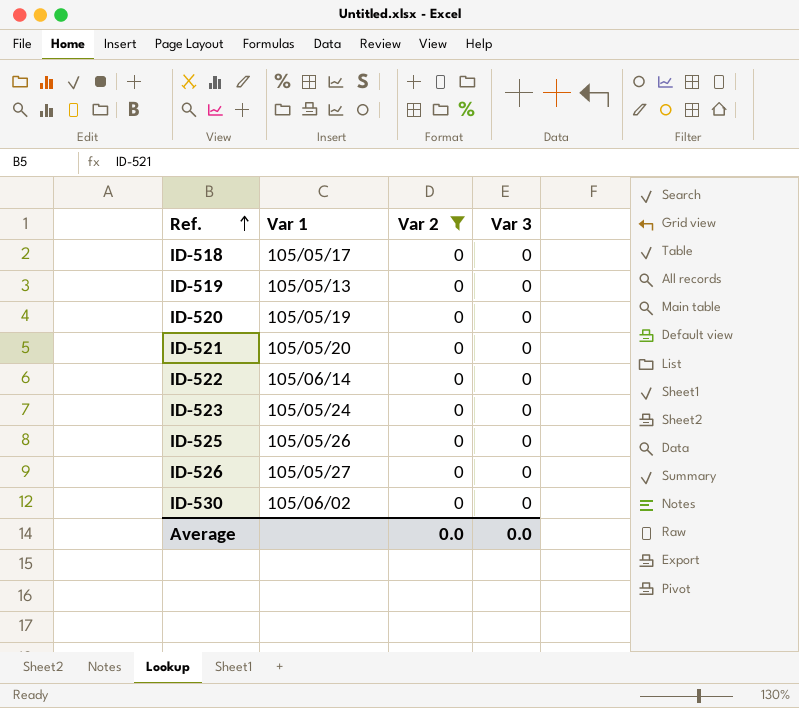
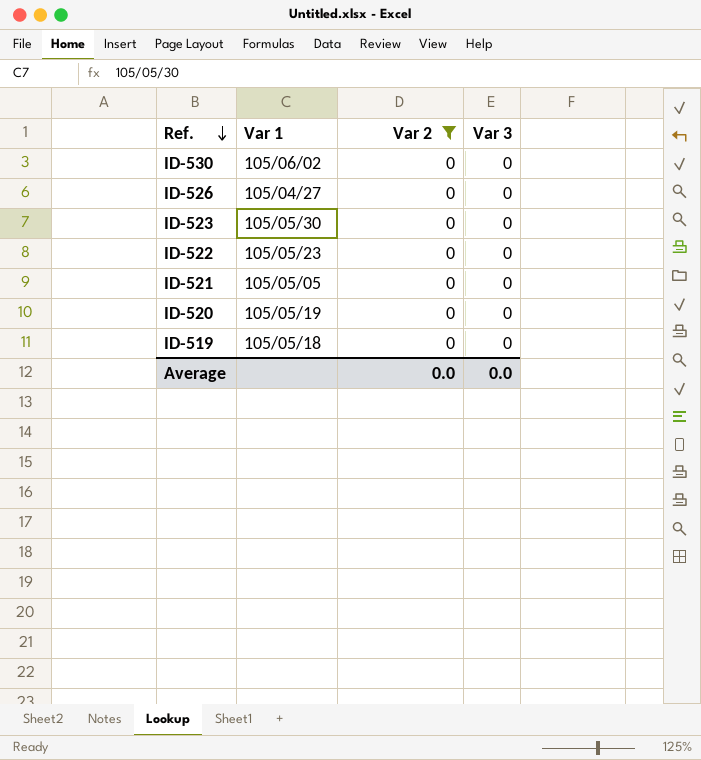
row order: Ref. ascending -> Ref. descending
row ID-518: 105/05/17 | 0 | 0 -> none
row ID-525: 105/05/26 | 0 | 0 -> none
ID-526 | Var 1: 105/05/27 -> 105/04/27
ID-523 | Var 1: 105/05/24 -> 105/05/30
ID-522 | Var 1: 105/06/14 -> 105/05/23
ID-521 | Var 1: 105/05/20 -> 105/05/05
ID-519 | Var 1: 105/05/13 -> 105/05/18

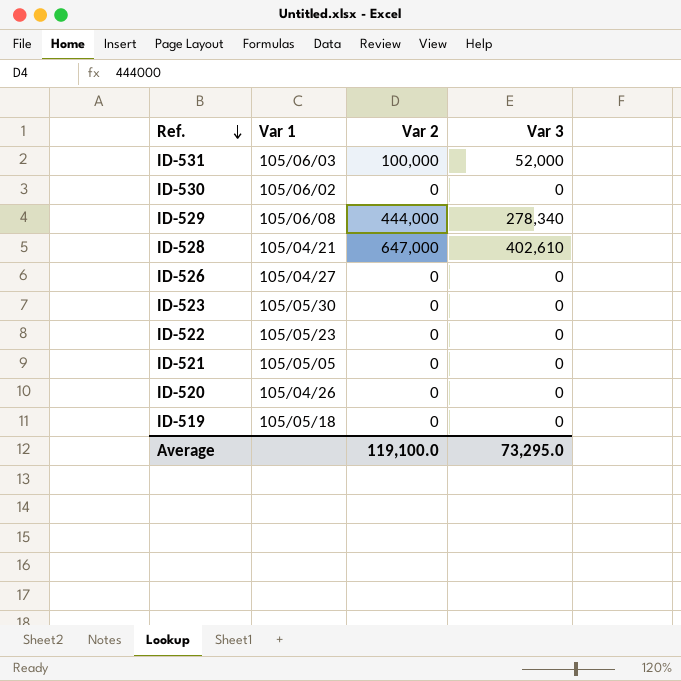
filter: Var 2 = 0 -> none
ID-520 | Var 1: 105/05/19 -> 105/04/26
Average | Var 2: 0.0 -> 119,100.0
Average | Var 3: 0.0 -> 73,295.0

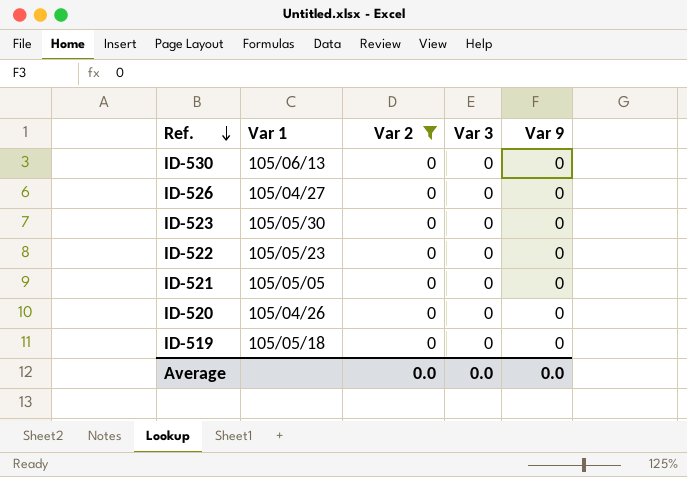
filter: none -> Var 2 = 0
column Var 9 | position: none -> 5
ID-530 | Var 1: 105/06/02 -> 105/06/13
Average | Var 2: 119,100.0 -> 0.0
Average | Var 3: 73,295.0 -> 0.0

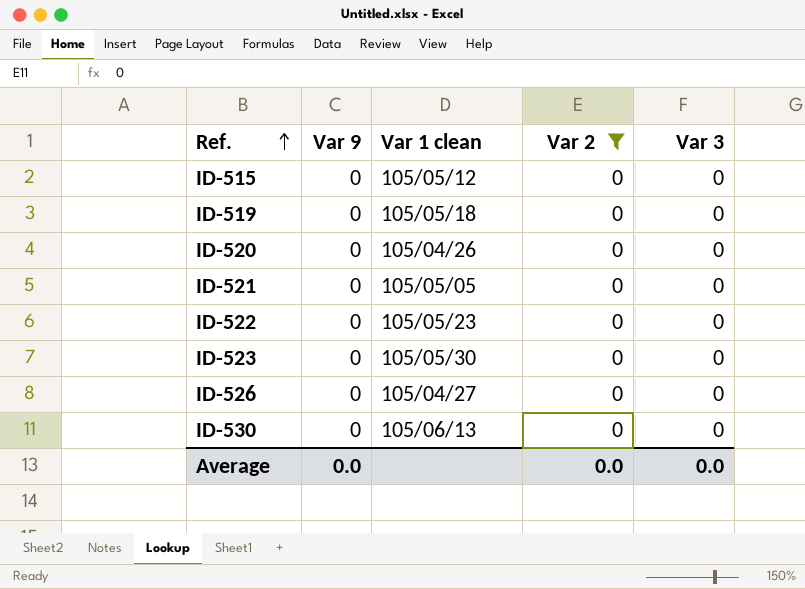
row order: Ref. descending -> Ref. ascending
column Var 9 | position: 5 -> 2
column name: Var 1 -> Var 1 clean
row ID-515: none -> 0 | 105/05/12 | 0 | 0

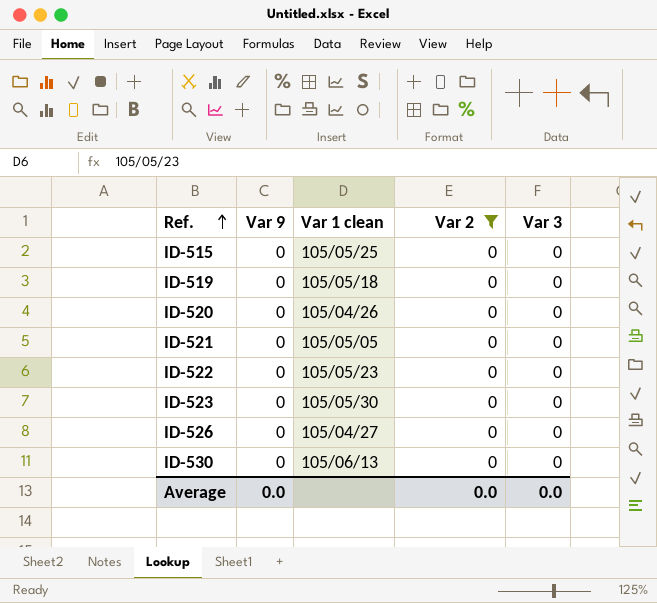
ID-515 | Var 1 clean: 105/05/12 -> 105/05/25

